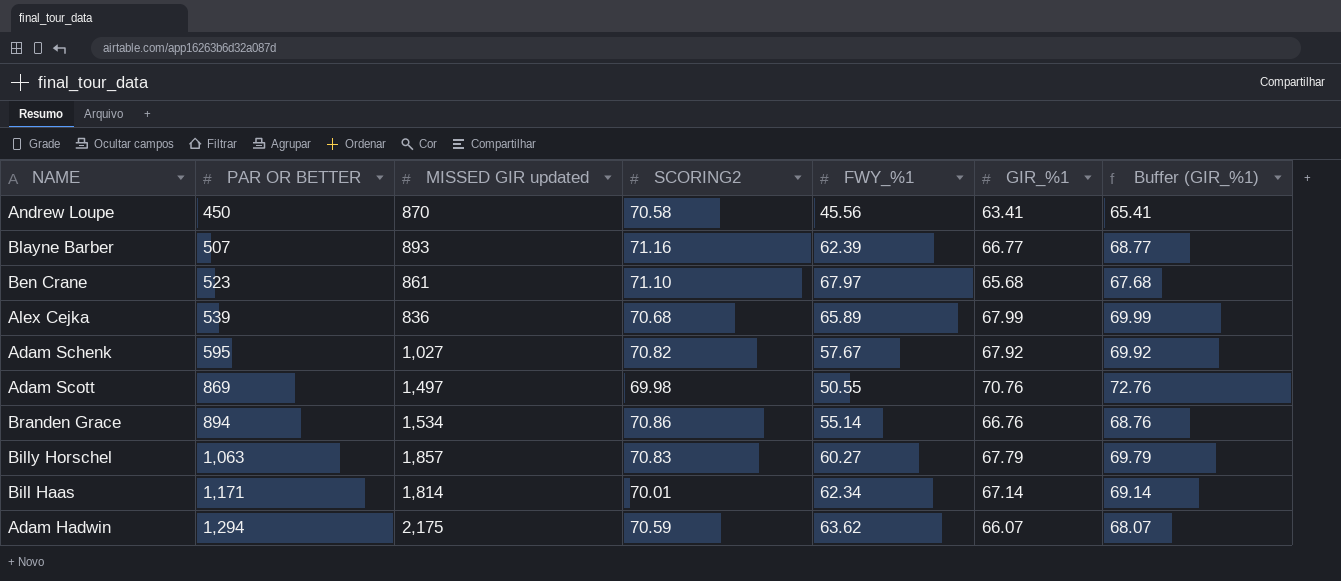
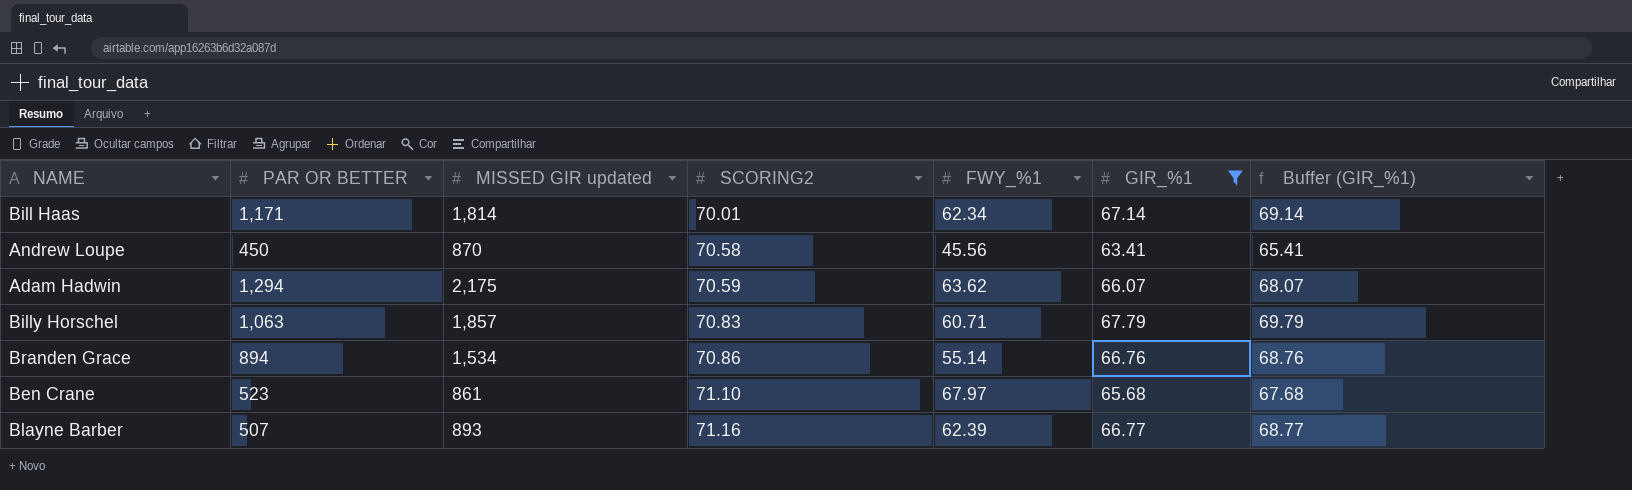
filter: none -> GIR_%1 <= 67.79
row order: PAR OR BETTER ascending -> SCORING2 ascending
Billy Horschel | FWY_%1: 60.27 -> 60.71

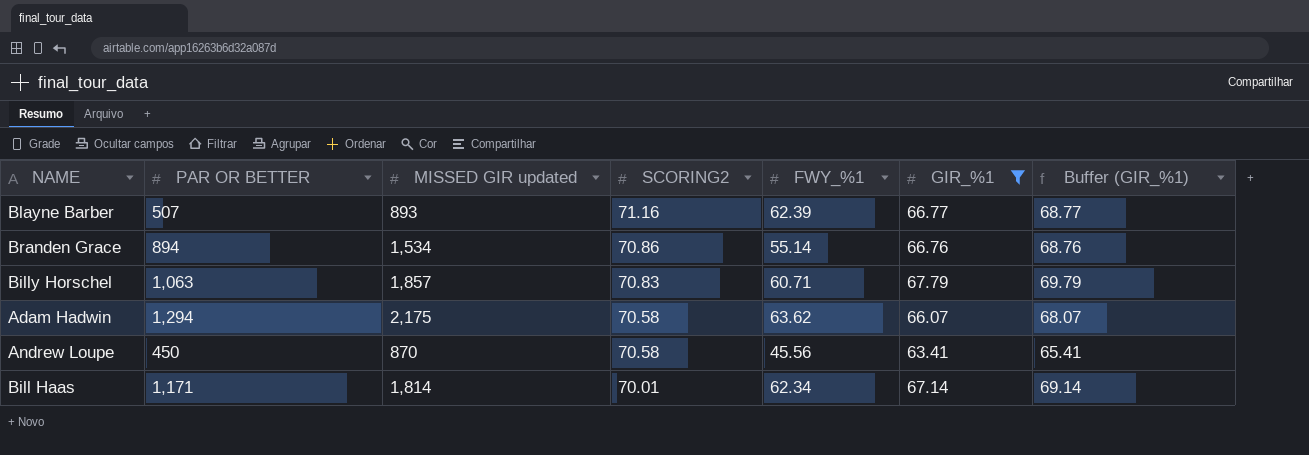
row order: SCORING2 ascending -> SCORING2 descending
row Ben Crane: 523 | 861 | 71.10 | 67.97 | 65.68 | 67.68 -> none
Adam Hadwin | SCORING2: 70.59 -> 70.58

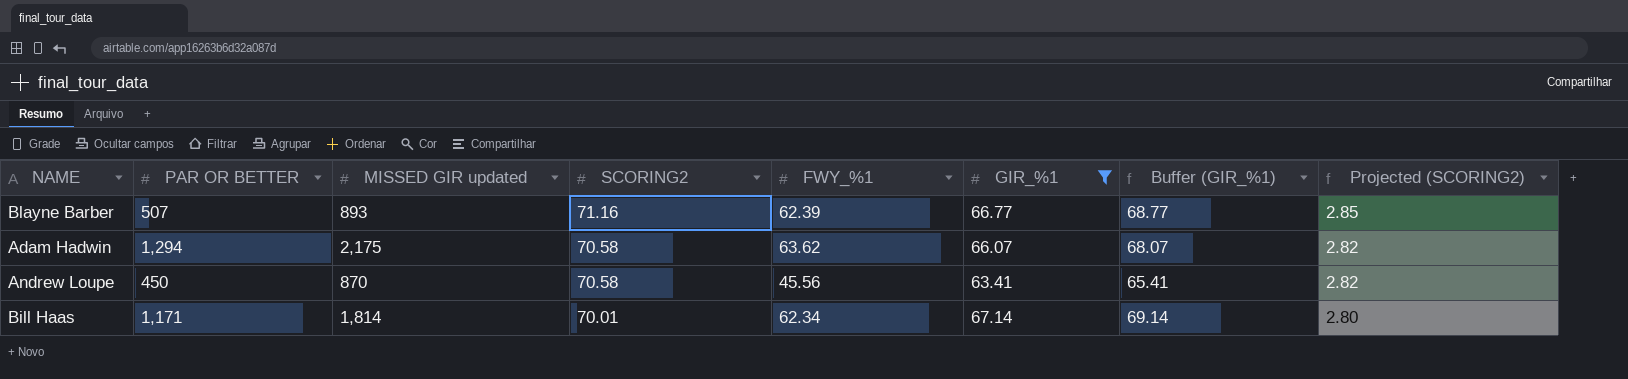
column Projected (SCORING2) | formula: none -> [SCORING2] * 0.04
row Branden Grace: 894 | 1,534 | 70.86 | 55.14 | 66.76 | 68.76 -> none
row Billy Horschel: 1,063 | 1,857 | 70.83 | 60.71 | 67.79 | 69.79 -> none

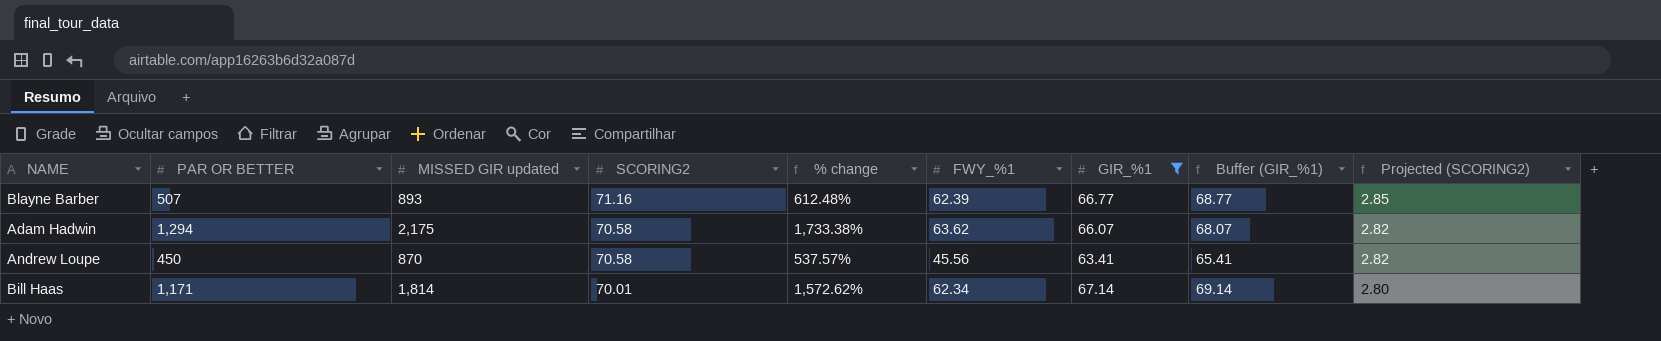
column % change | formula: none -> ([PAR OR BETTER] - [SCORING2]) / [SCORING2]

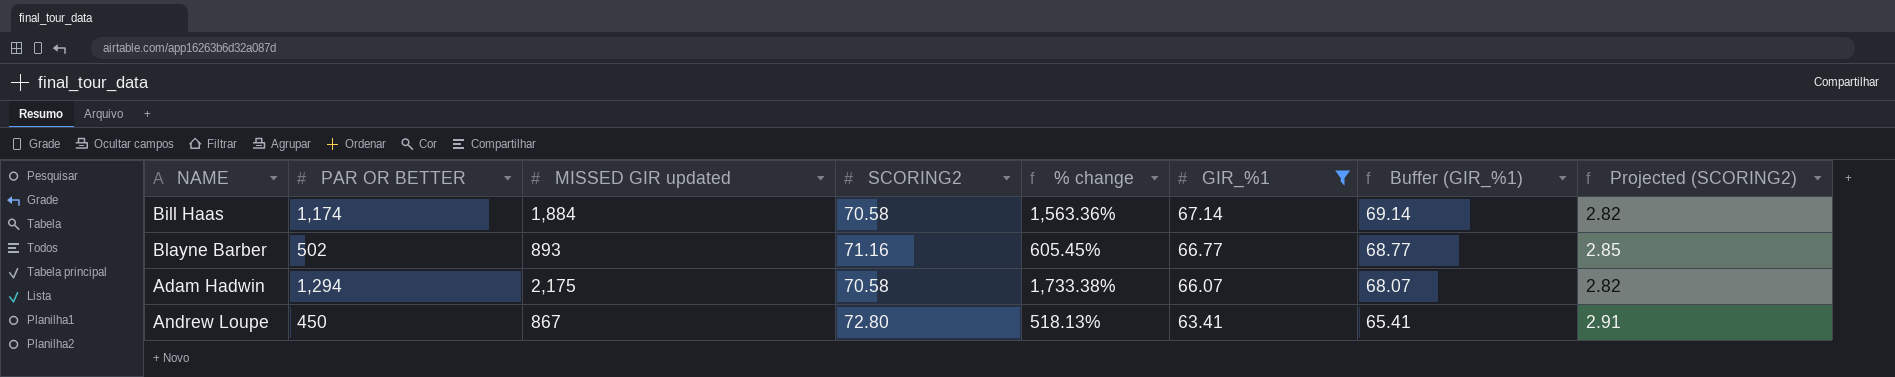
row order: SCORING2 descending -> GIR_%1 descending
column FWY_%1 | position: 6 -> none
Bill Haas | PAR OR BETTER: 1,171 -> 1,174
Bill Haas | MISSED GIR updated: 1,814 -> 1,884
Bill Haas | SCORING2: 70.01 -> 70.58
Bill Haas | % change: 1,572.62% -> 1,563.36%
Bill Haas | Projected (SCORING2): 2.80 -> 2.82
Blayne Barber | PAR OR BETTER: 507 -> 502
Blayne Barber | % change: 612.48% -> 605.45%
Andrew Loupe | MISSED GIR updated: 870 -> 867
Andrew Loupe | SCORING2: 70.58 -> 72.80
Andrew Loupe | % change: 537.57% -> 518.13%
Andrew Loupe | Projected (SCORING2): 2.82 -> 2.91

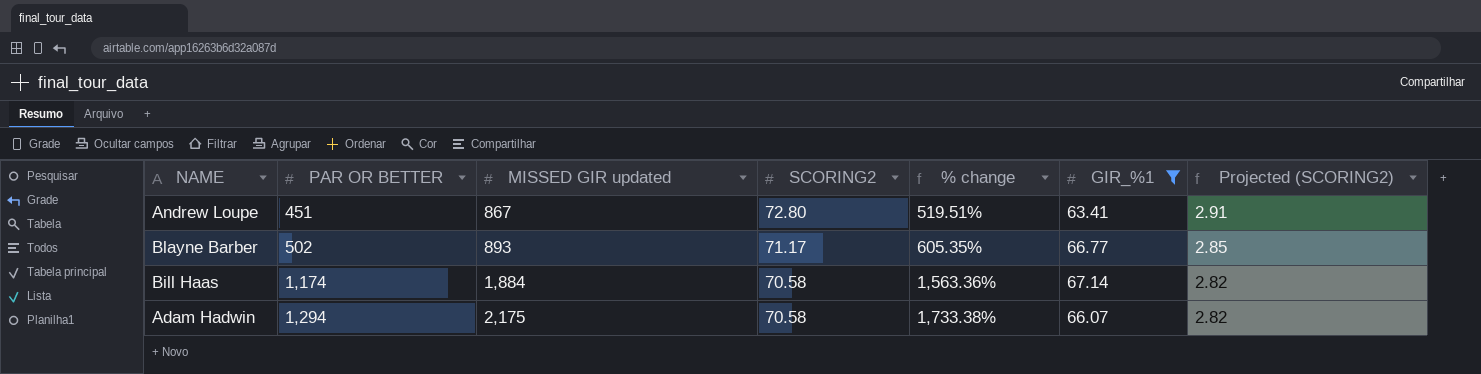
row order: GIR_%1 descending -> PAR OR BETTER ascending
column Buffer (GIR_%1) | formula: [GIR_%1] + 2 -> none
Andrew Loupe | PAR OR BETTER: 450 -> 451
Andrew Loupe | % change: 518.13% -> 519.51%
Blayne Barber | SCORING2: 71.16 -> 71.17
Blayne Barber | % change: 605.45% -> 605.35%

